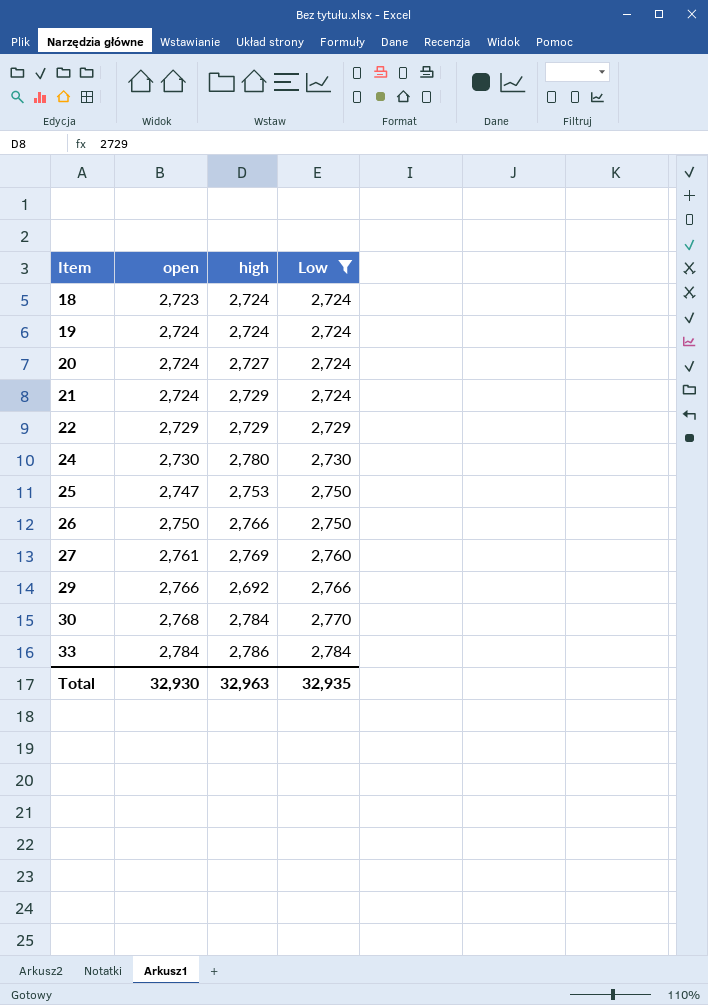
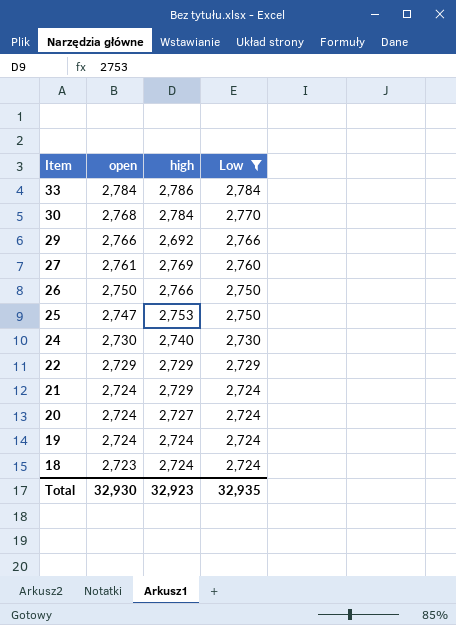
row order: Item ascending -> Item descending
24 | high: 2,780 -> 2,740
Total | high: 32,963 -> 32,923

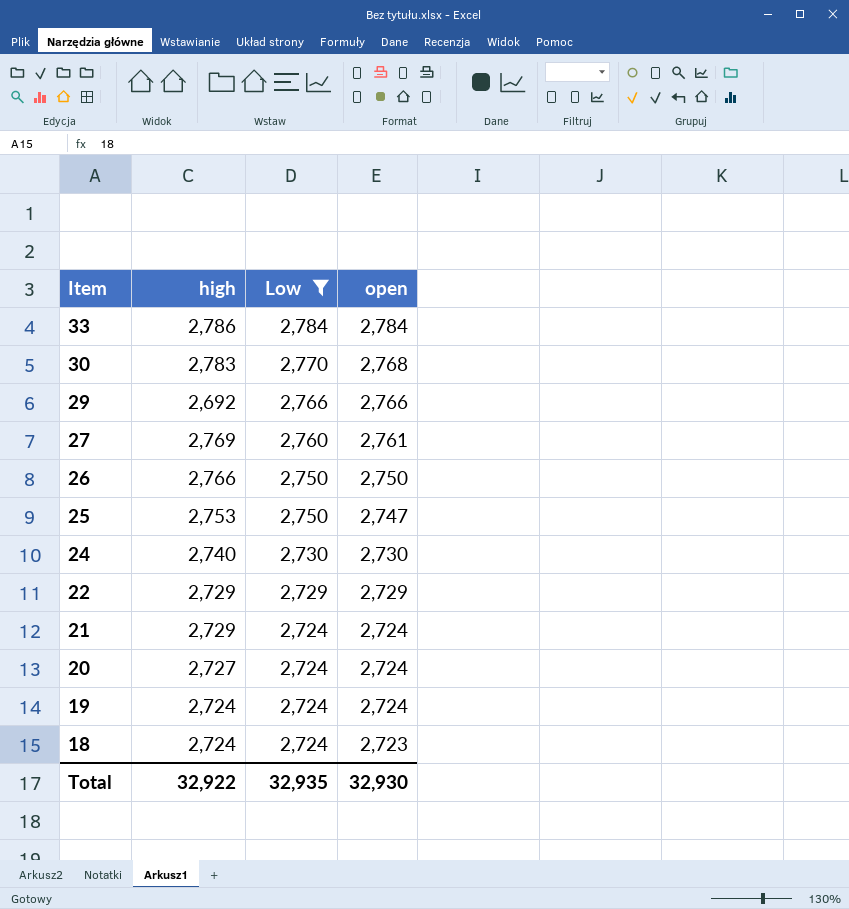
column open | position: 2 -> 4
30 | high: 2,784 -> 2,783
Total | high: 32,923 -> 32,922

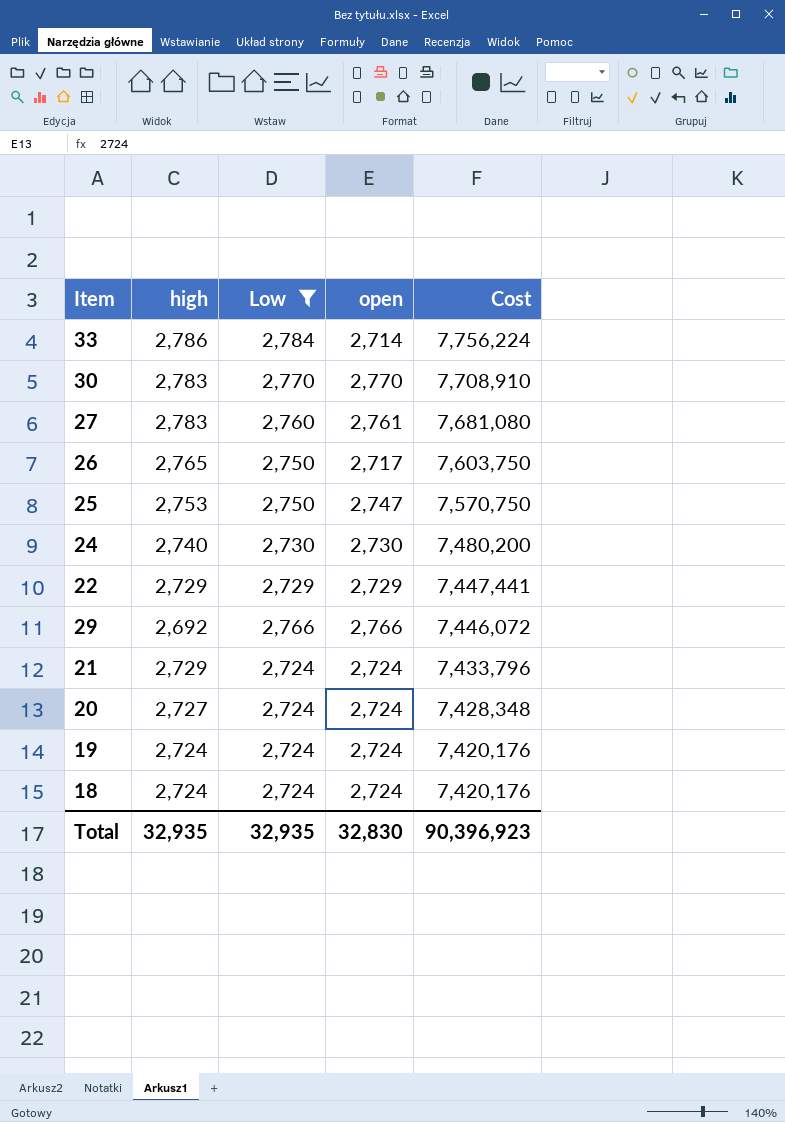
row order: Item descending -> Cost descending
column Cost | formula: none -> [high] * [Low]
33 | open: 2,784 -> 2,714
30 | open: 2,768 -> 2,770
27 | high: 2,769 -> 2,783
26 | high: 2,766 -> 2,765
26 | open: 2,750 -> 2,717
18 | open: 2,723 -> 2,724
Total | high: 32,922 -> 32,935
Total | open: 32,930 -> 32,830

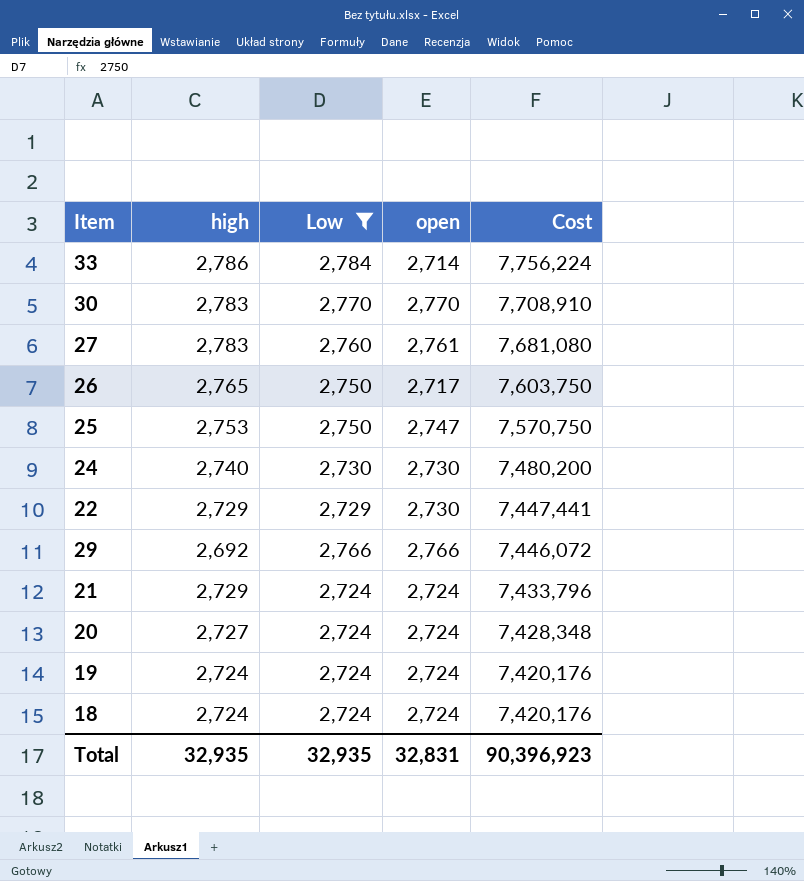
22 | open: 2,729 -> 2,730
Total | open: 32,830 -> 32,831

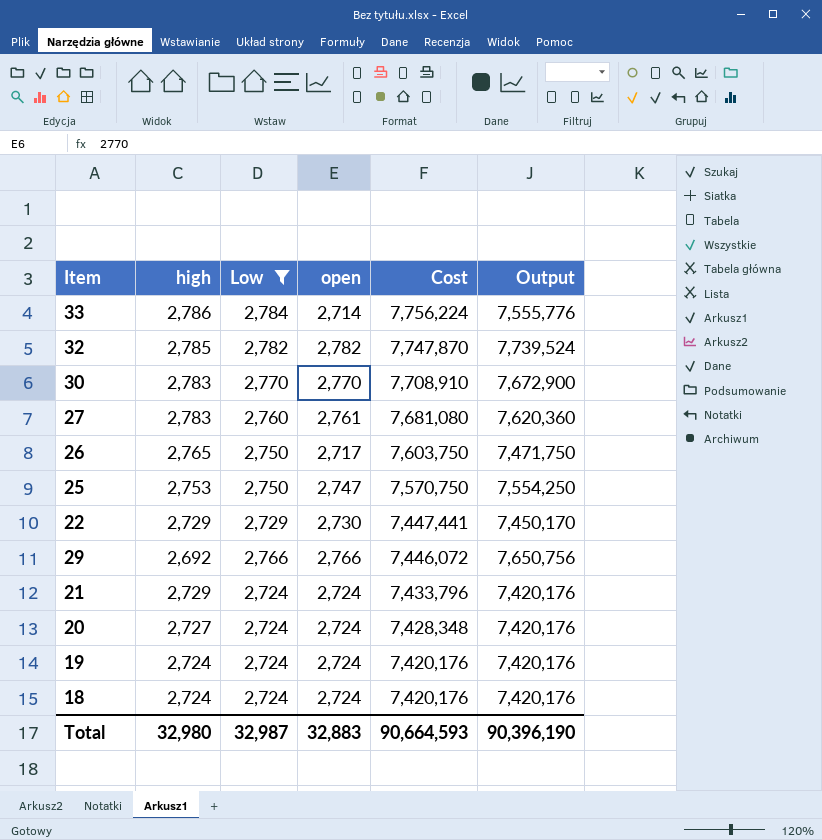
column Output | formula: none -> [Low] * [open]
row 24: 2,740 | 2,730 | 2,730 | 7,480,200 -> none
row 32: none -> 2,785 | 2,782 | 2,782 | 7,747,870 | 7,739,524
Total | high: 32,935 -> 32,980
Total | Low: 32,935 -> 32,987
Total | open: 32,831 -> 32,883
Total | Cost: 90,396,923 -> 90,664,593

